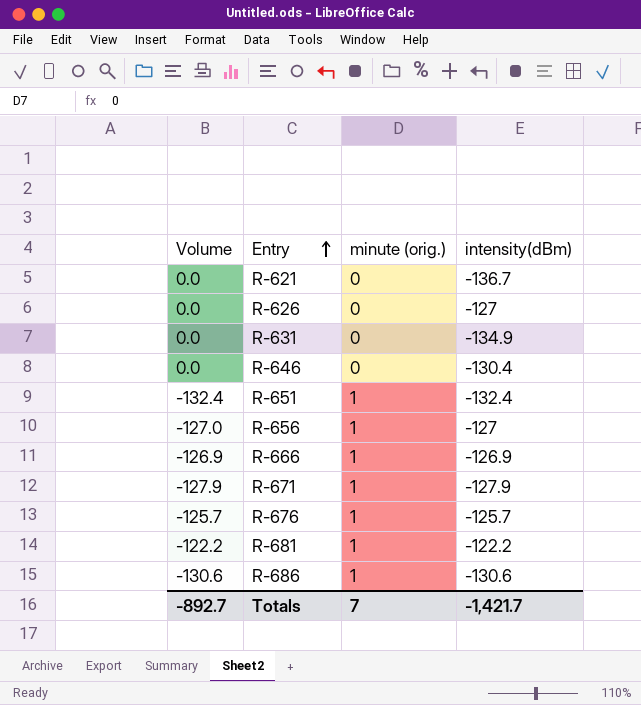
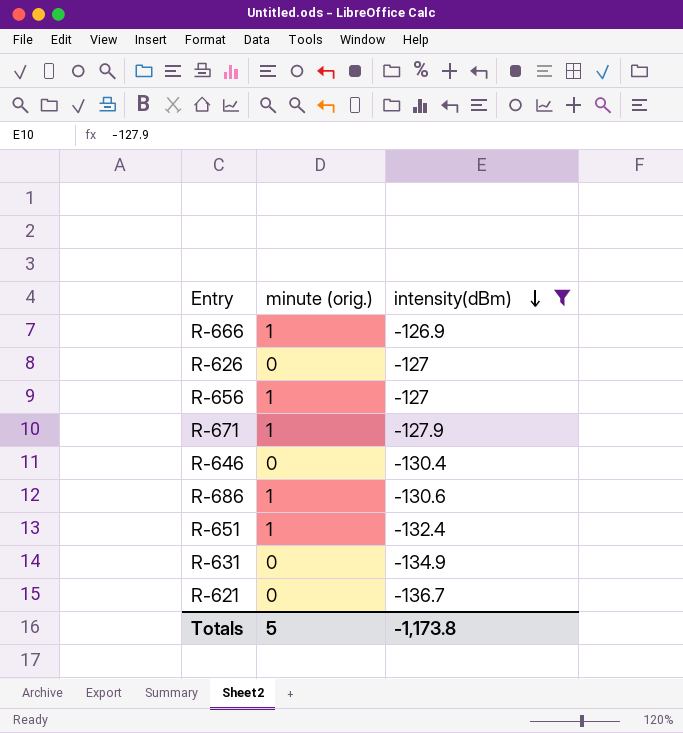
filter: none -> intensity(dBm) <= -126.9
row order: Entry ascending -> intensity(dBm) descending
column Volume | formula: [minute (orig.)] * [intensity(dBm)] -> none
Totals | minute (orig.): 7 -> 5
Totals | intensity(dBm): -1,421.7 -> -1,173.8

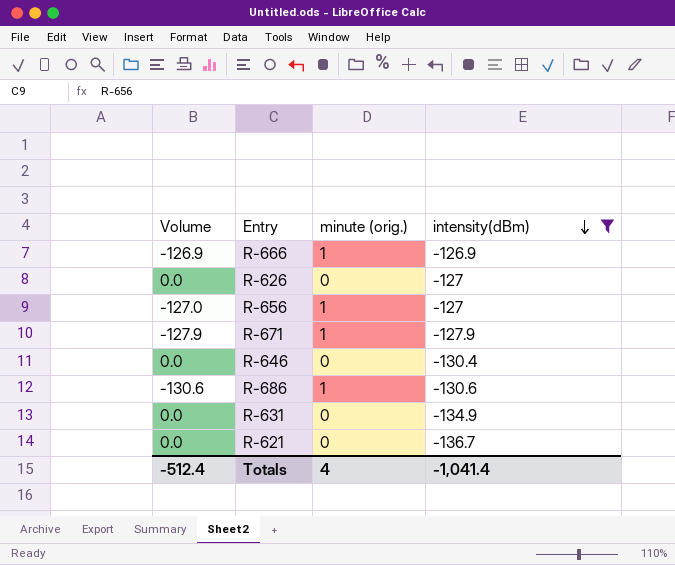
column Volume | formula: none -> [minute (orig.)] * [intensity(dBm)]
row R-651: 1 | -132.4 -> none
Totals | minute (orig.): 5 -> 4
Totals | intensity(dBm): -1,173.8 -> -1,041.4

